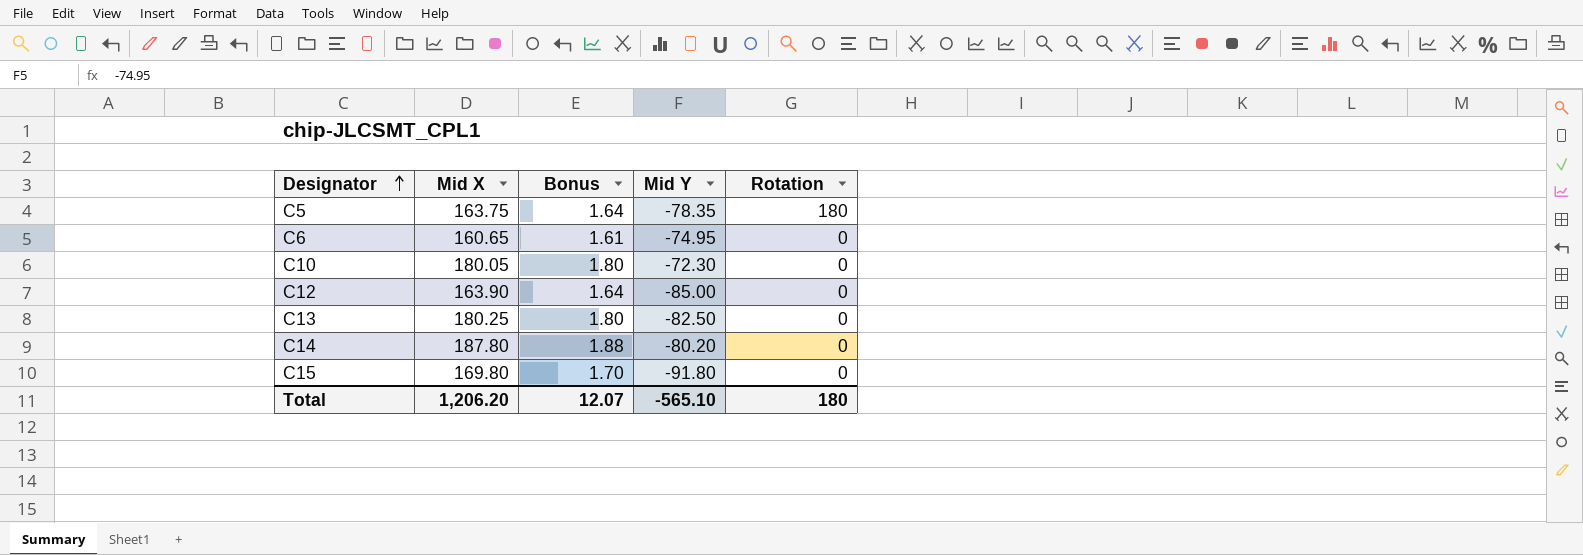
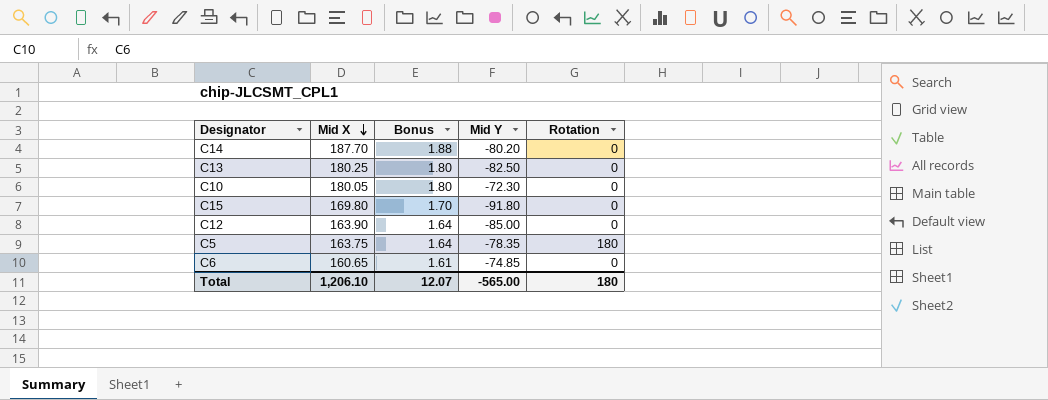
row order: Designator ascending -> Mid X descending
C14 | Mid X: 187.80 -> 187.70
C6 | Mid Y: -74.95 -> -74.85
Total | Mid X: 1,206.20 -> 1,206.10
Total | Mid Y: -565.10 -> -565.00

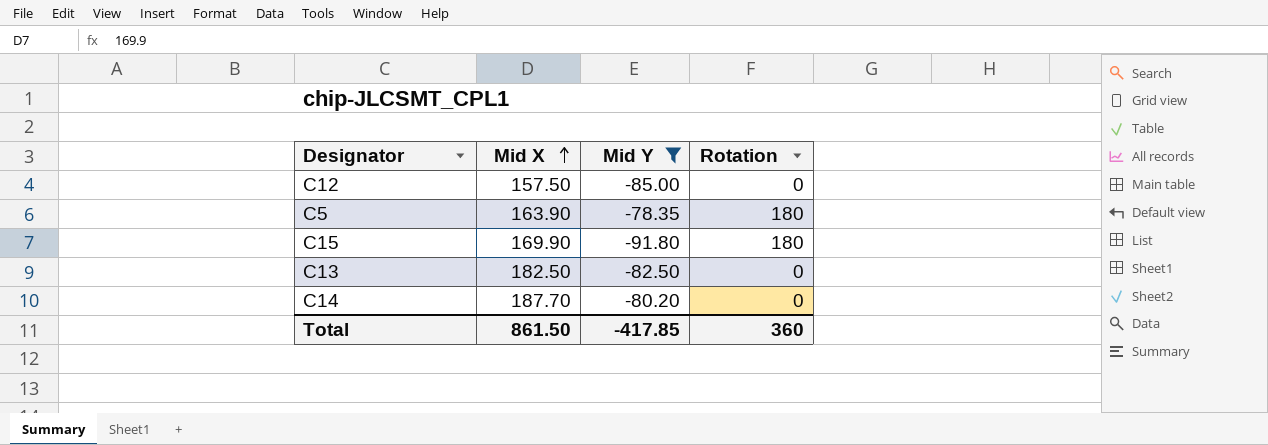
filter: none -> Mid Y <= -78.35
row order: Mid X descending -> Mid X ascending
column Bonus | formula: [Mid X] * 0.01 -> none
C12 | Mid X: 163.90 -> 157.50
C5 | Mid X: 163.75 -> 163.90
C15 | Mid X: 169.80 -> 169.90
C15 | Rotation: 0 -> 180
C13 | Mid X: 180.25 -> 182.50
Total | Mid X: 1,206.10 -> 861.50
Total | Mid Y: -565.00 -> -417.85
Total | Rotation: 180 -> 360

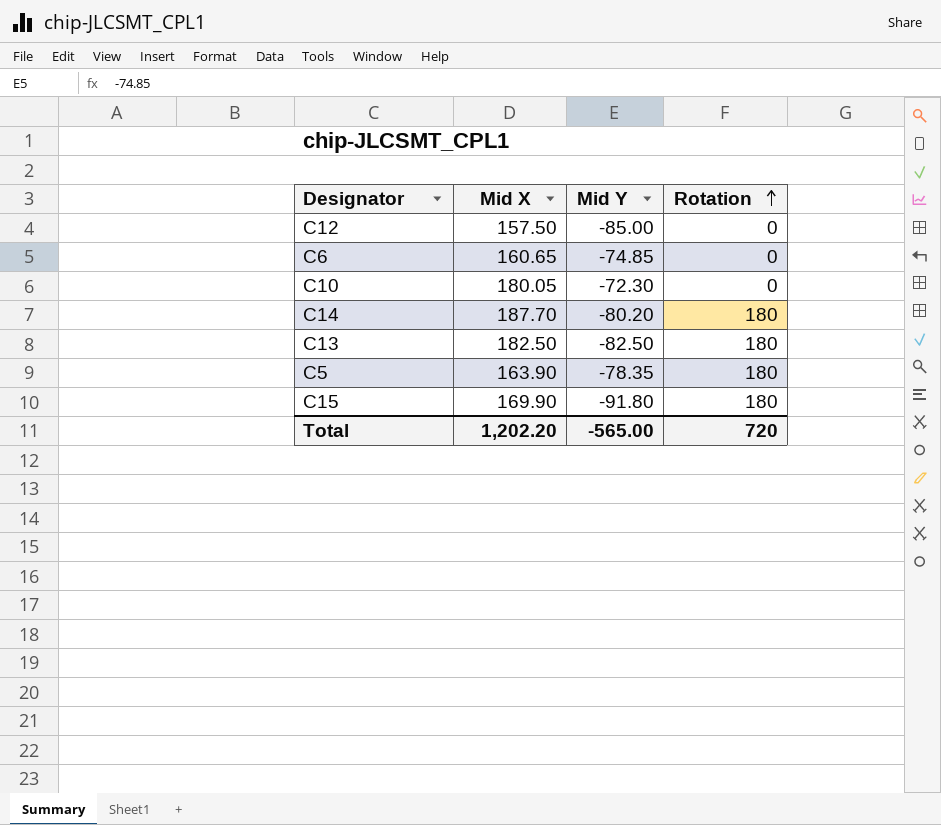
filter: Mid Y <= -78.35 -> none
row order: Mid X ascending -> Rotation ascending
C14 | Rotation: 0 -> 180
C13 | Rotation: 0 -> 180
Total | Mid X: 861.50 -> 1,202.20
Total | Mid Y: -417.85 -> -565.00
Total | Rotation: 360 -> 720

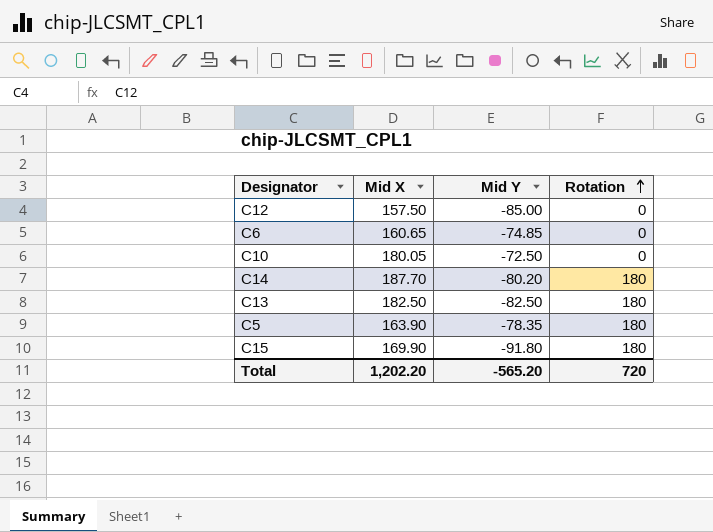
C10 | Mid Y: -72.30 -> -72.50
Total | Mid Y: -565.00 -> -565.20

